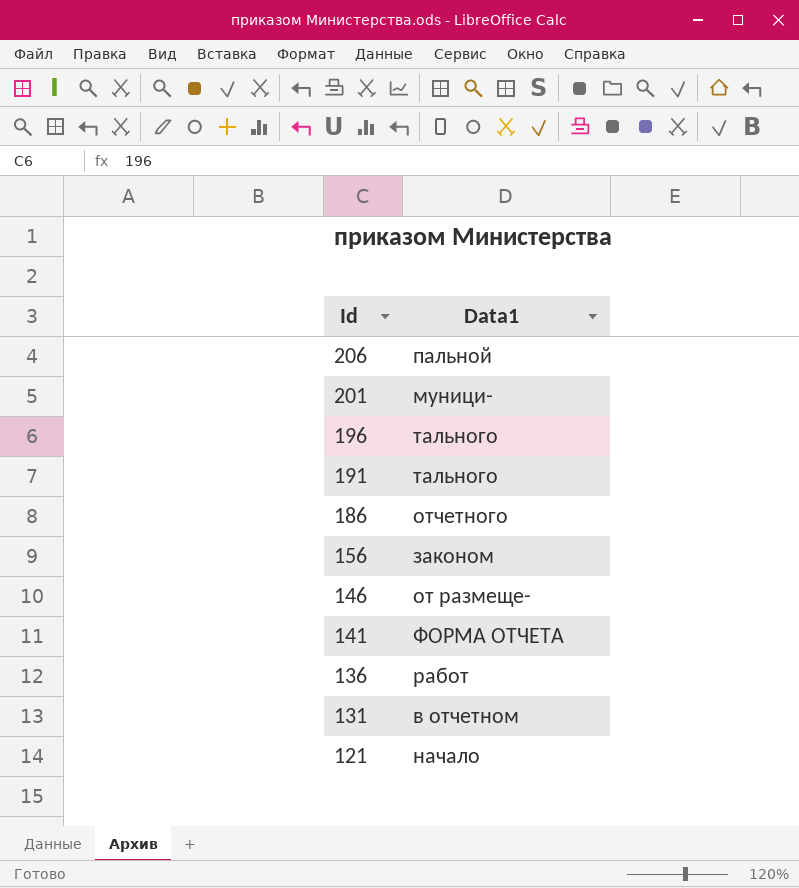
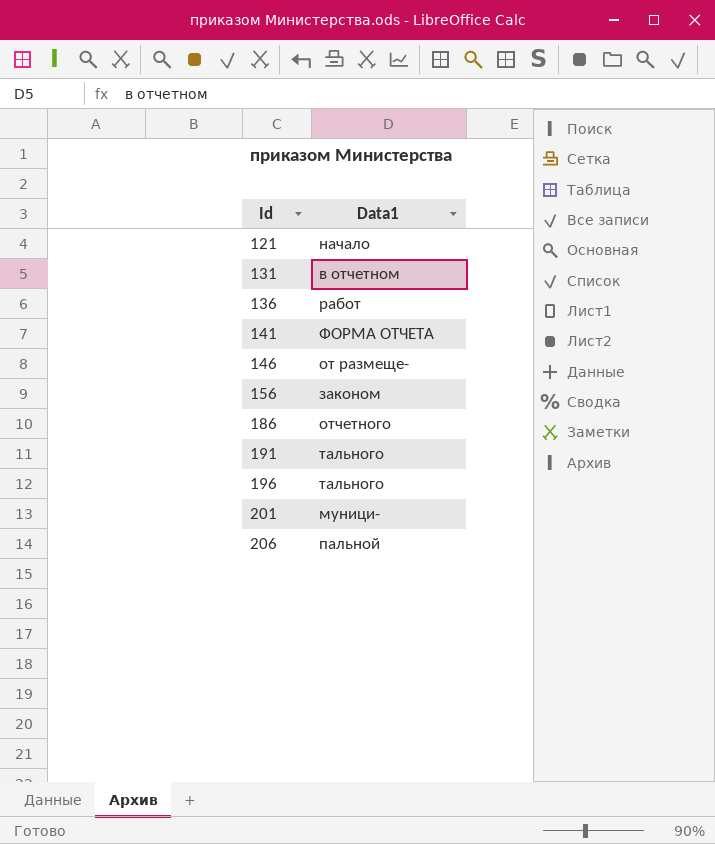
row order: Id descending -> Id ascending

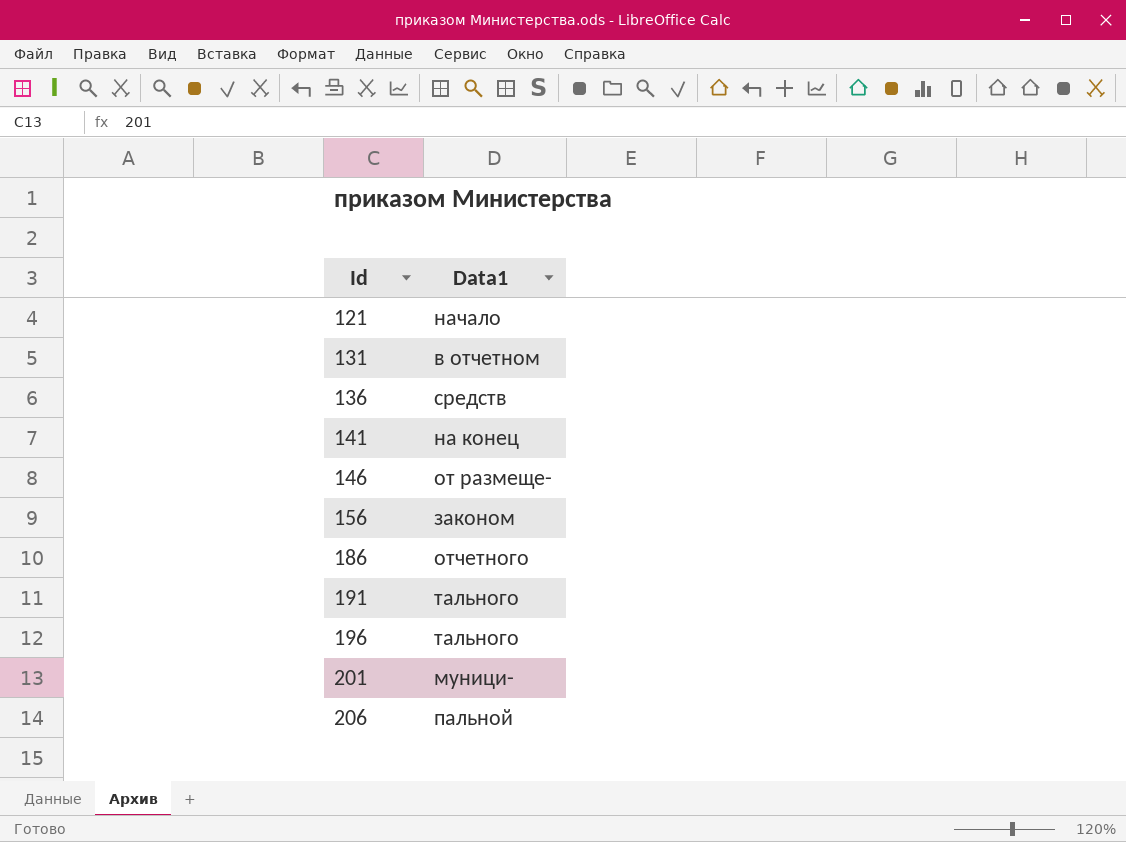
136 | Data1: работ -> средств
141 | Data1: ФОРМА ОТЧЕТА -> на конец

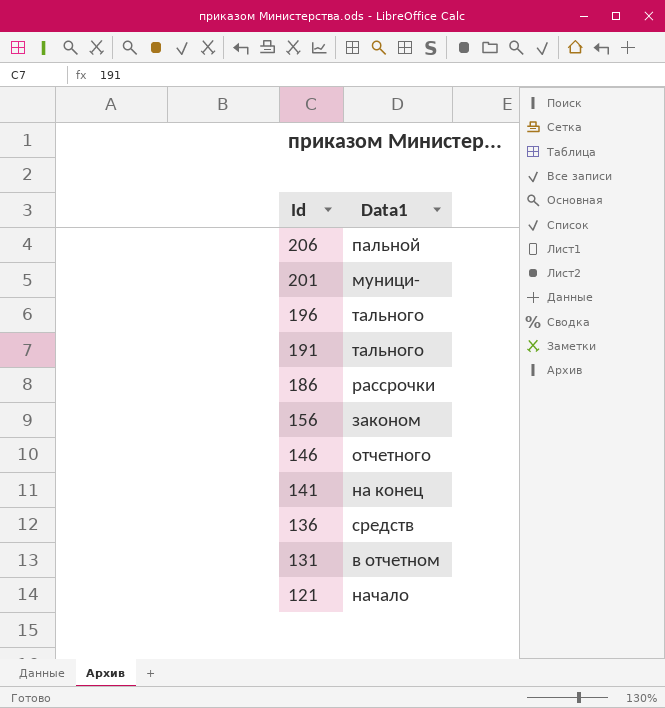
row order: Id ascending -> Id descending
186 | Data1: отчетного -> рассрочки
146 | Data1: от размеще- -> отчетного

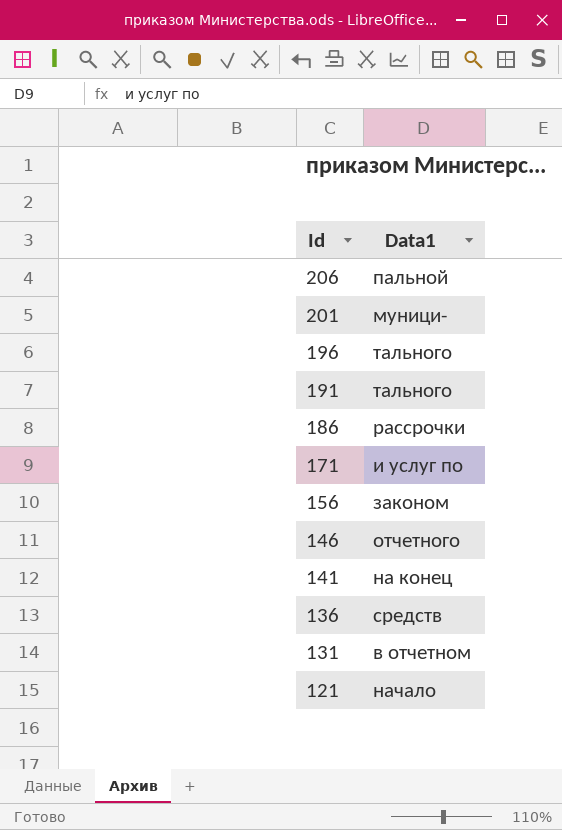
row 171: none -> и услуг по

